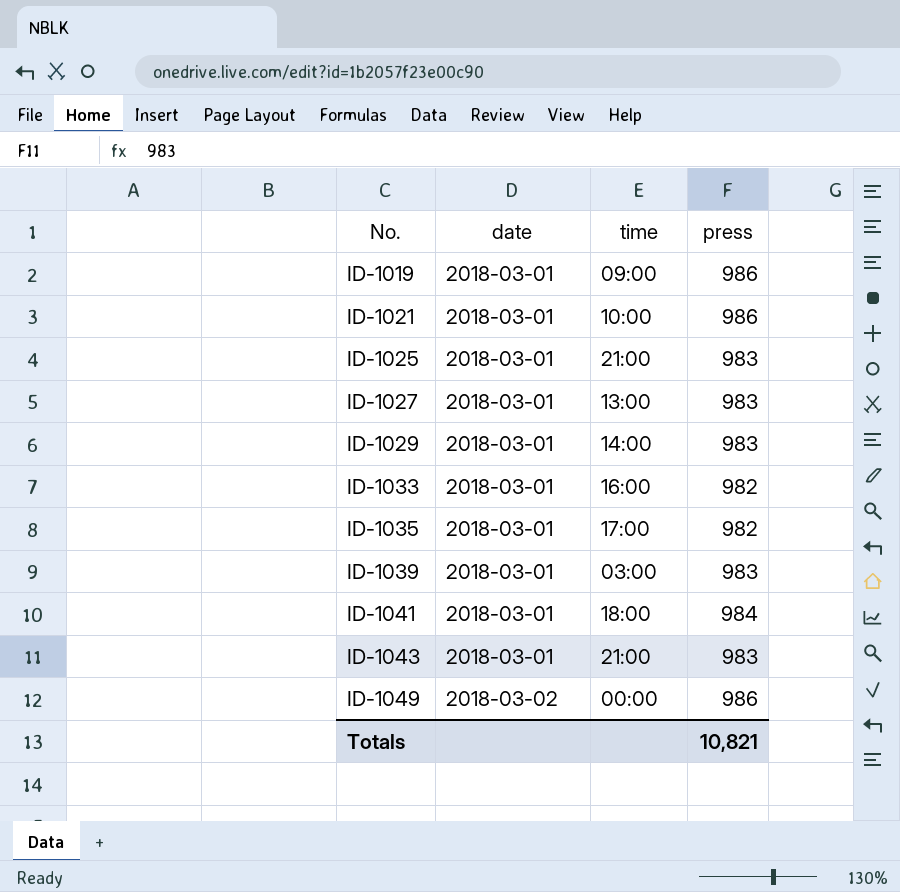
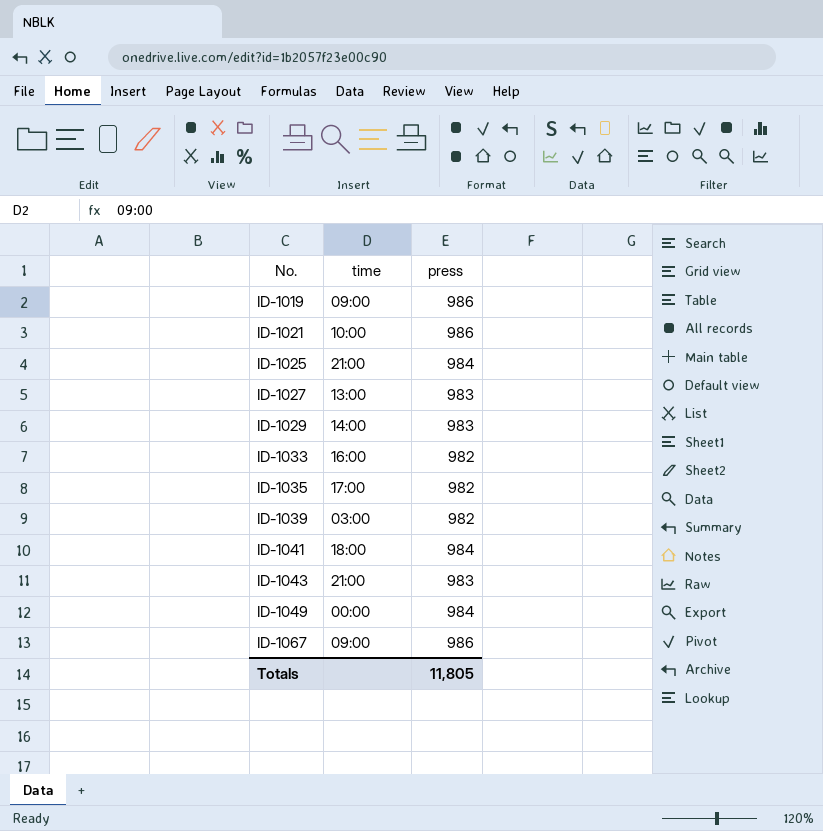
column date | position: 2 -> none
ID-1025 | press: 983 -> 984
ID-1039 | press: 983 -> 982
ID-1049 | press: 986 -> 984
row ID-1067: none -> 09:00 | 986
Totals | press: 10,821 -> 11,805

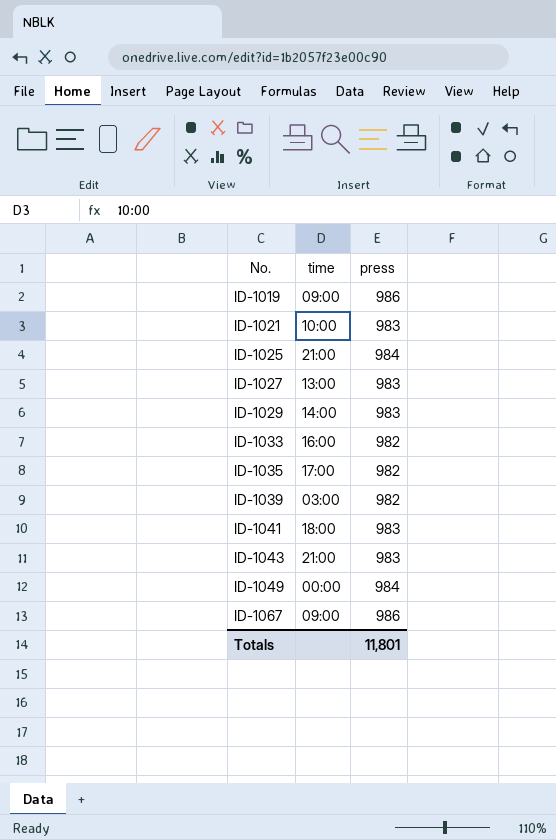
ID-1021 | press: 986 -> 983
ID-1041 | press: 984 -> 983
Totals | press: 11,805 -> 11,801

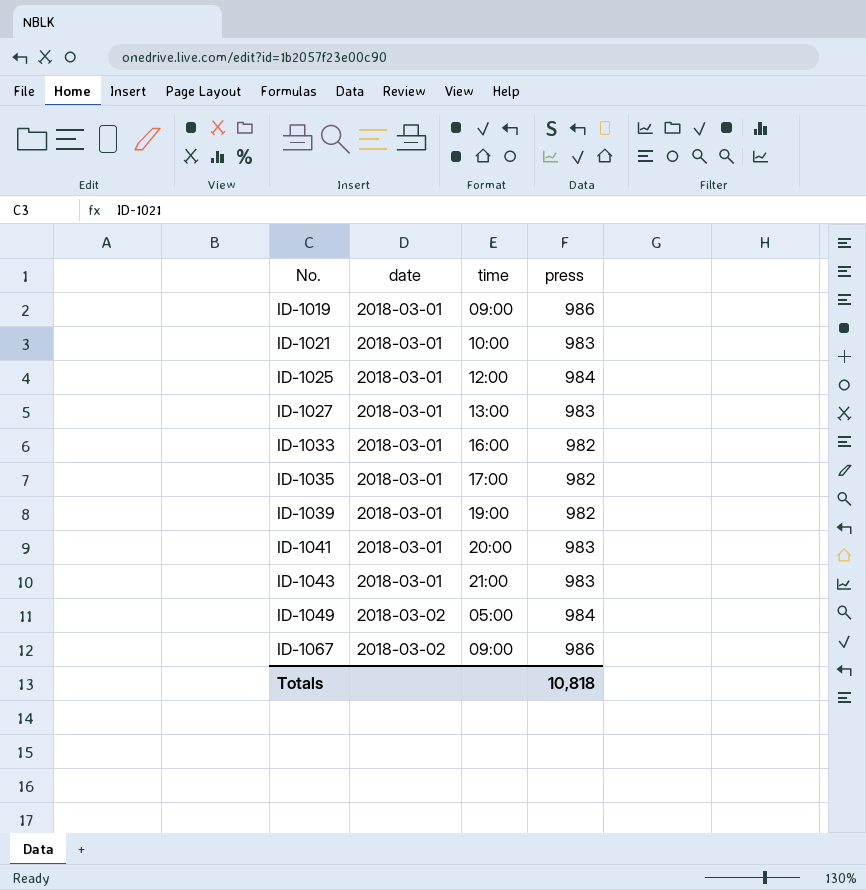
column date | position: none -> 2
row ID-1029: 14:00 | 983 -> none
ID-1025 | time: 21:00 -> 12:00
ID-1039 | time: 03:00 -> 19:00
ID-1041 | time: 18:00 -> 20:00
ID-1049 | time: 00:00 -> 05:00
Totals | press: 11,801 -> 10,818

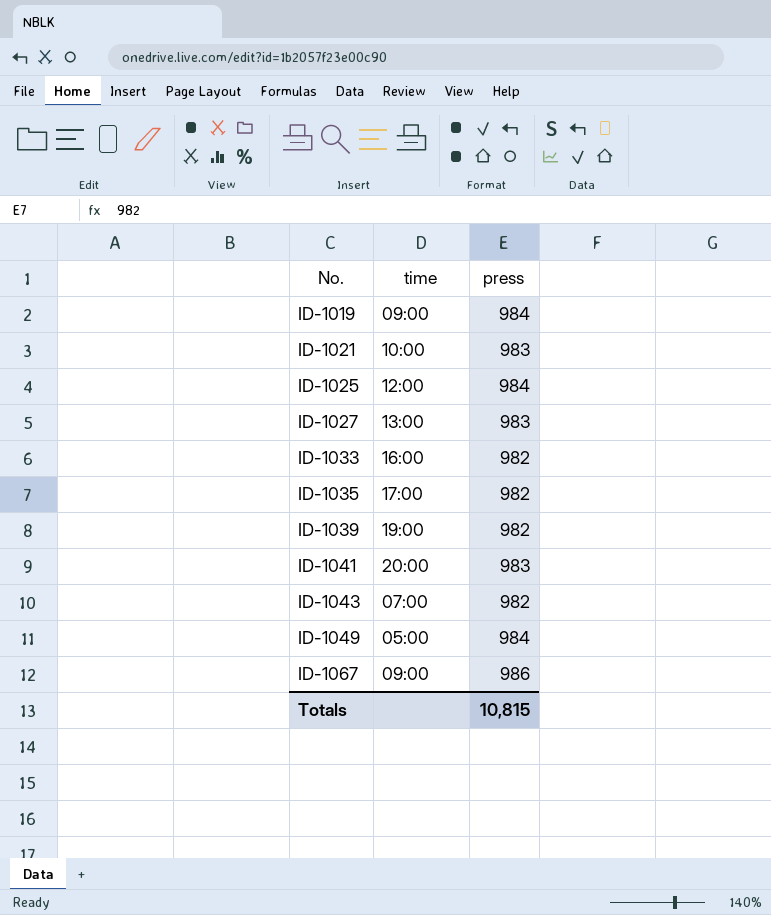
column date | position: 2 -> none
ID-1019 | press: 986 -> 984
ID-1043 | time: 21:00 -> 07:00
ID-1043 | press: 983 -> 982
Totals | press: 10,818 -> 10,815

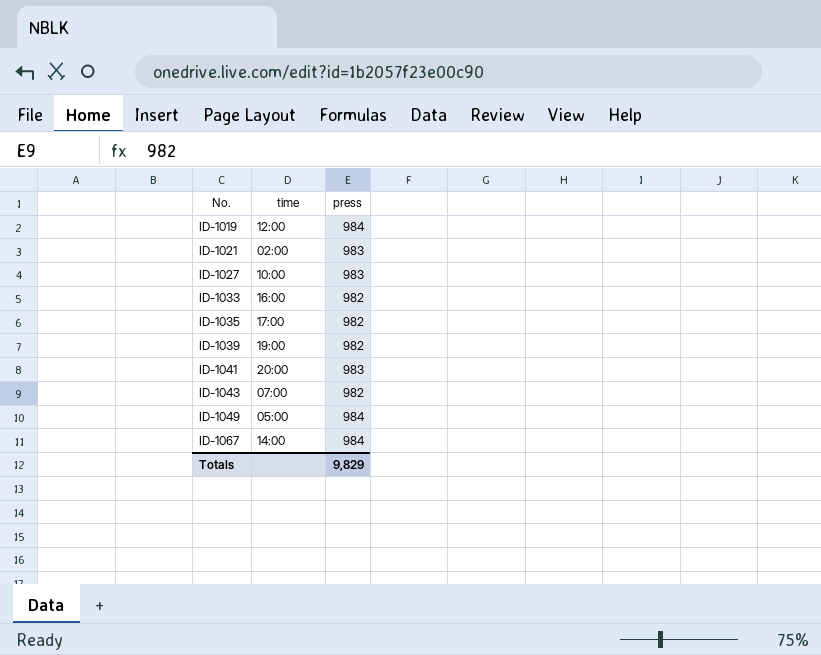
row ID-1025: 12:00 | 984 -> none
ID-1019 | time: 09:00 -> 12:00
ID-1021 | time: 10:00 -> 02:00
ID-1027 | time: 13:00 -> 10:00
ID-1067 | time: 09:00 -> 14:00
ID-1067 | press: 986 -> 984
Totals | press: 10,815 -> 9,829

